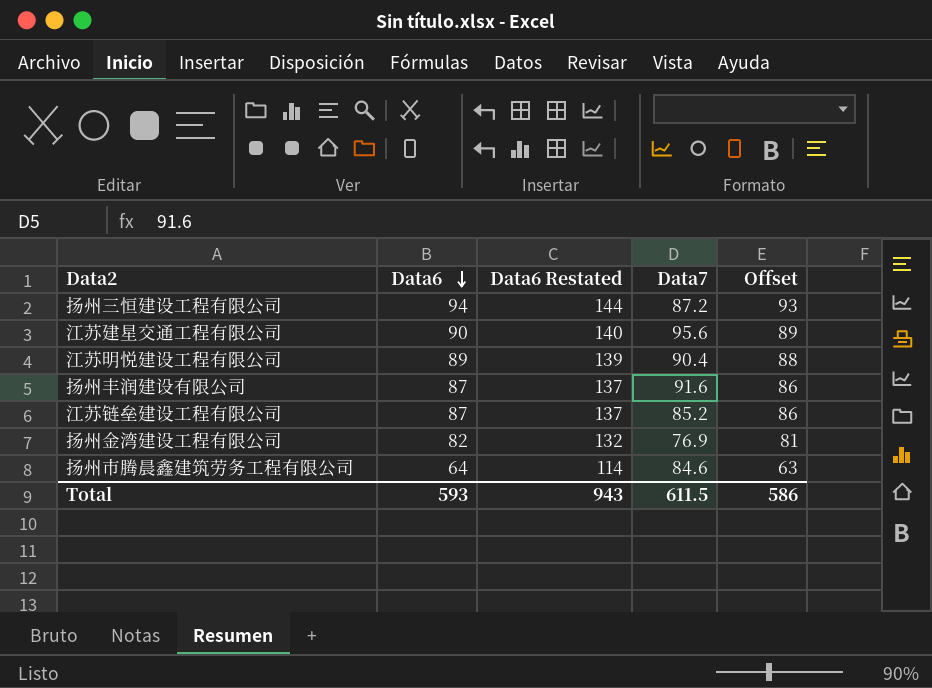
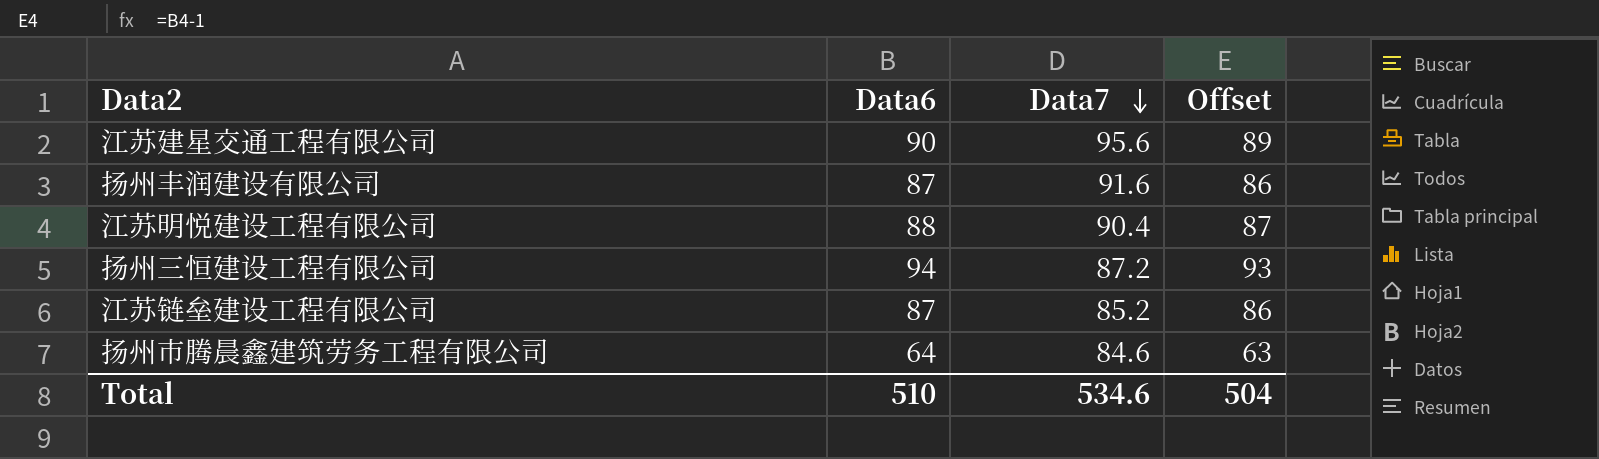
row order: Data6 descending -> Data7 descending
column Data6 Restated | formula: [Data6] + 50 -> none
row 扬州金湾建设工程有限公司: 82 | 132 | 76.9 | 81 -> none
江苏明悦建设工程有限公司 | Data6: 89 -> 88
江苏明悦建设工程有限公司 | Offset: 88 -> 87
Total | Data6: 593 -> 510
Total | Data7: 611.5 -> 534.6
Total | Offset: 586 -> 504

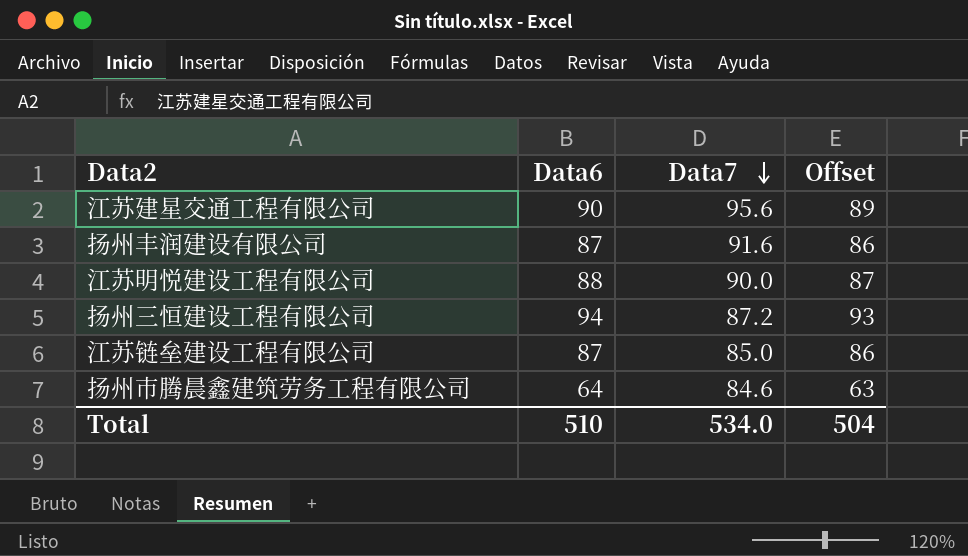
江苏明悦建设工程有限公司 | Data7: 90.4 -> 90.0
江苏链垒建设工程有限公司 | Data7: 85.2 -> 85.0
Total | Data7: 534.6 -> 534.0

